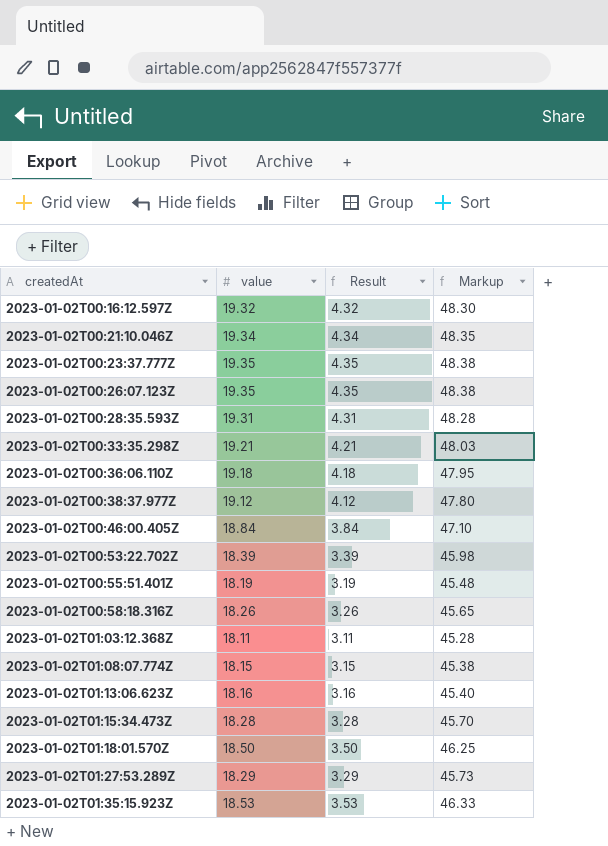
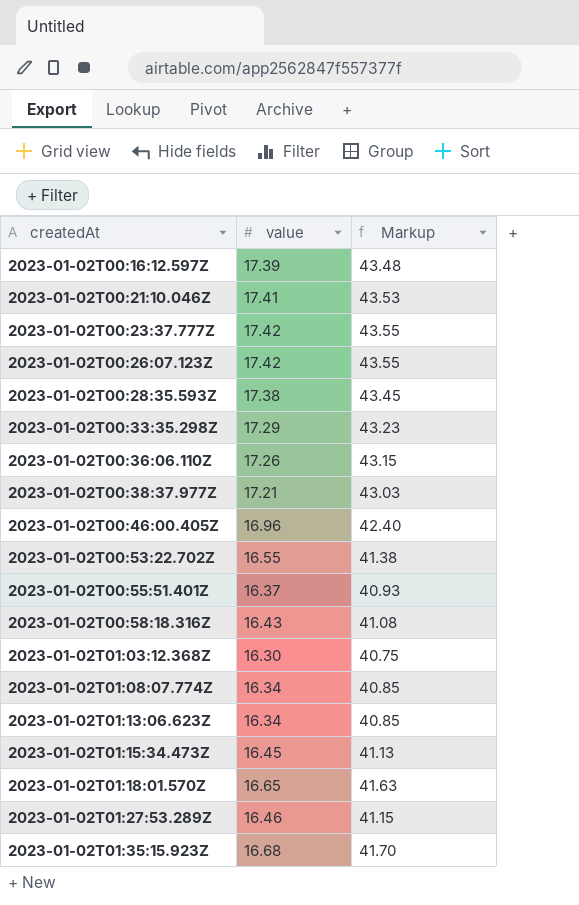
column Result | formula: [value] - 15 -> none
2023-01-02T00:16:12.597Z | value: 19.32 -> 17.39
2023-01-02T00:16:12.597Z | Markup: 48.30 -> 43.48
2023-01-02T00:21:10.046Z | value: 19.34 -> 17.41
2023-01-02T00:21:10.046Z | Markup: 48.35 -> 43.53
2023-01-02T00:23:37.777Z | value: 19.35 -> 17.42
2023-01-02T00:23:37.777Z | Markup: 48.38 -> 43.55
2023-01-02T00:26:07.123Z | value: 19.35 -> 17.42
2023-01-02T00:26:07.123Z | Markup: 48.38 -> 43.55
2023-01-02T00:28:35.593Z | value: 19.31 -> 17.38
2023-01-02T00:28:35.593Z | Markup: 48.28 -> 43.45
2023-01-02T00:33:35.298Z | value: 19.21 -> 17.29
2023-01-02T00:33:35.298Z | Markup: 48.03 -> 43.23
2023-01-02T00:36:06.110Z | value: 19.18 -> 17.26
2023-01-02T00:36:06.110Z | Markup: 47.95 -> 43.15
2023-01-02T00:38:37.977Z | value: 19.12 -> 17.21
2023-01-02T00:38:37.977Z | Markup: 47.80 -> 43.03
2023-01-02T00:46:00.405Z | value: 18.84 -> 16.96
2023-01-02T00:46:00.405Z | Markup: 47.10 -> 42.40
2023-01-02T00:53:22.702Z | value: 18.39 -> 16.55
2023-01-02T00:53:22.702Z | Markup: 45.98 -> 41.38
2023-01-02T00:55:51.401Z | value: 18.19 -> 16.37
2023-01-02T00:55:51.401Z | Markup: 45.48 -> 40.93
2023-01-02T00:58:18.316Z | value: 18.26 -> 16.43
2023-01-02T00:58:18.316Z | Markup: 45.65 -> 41.08
2023-01-02T01:03:12.368Z | value: 18.11 -> 16.30
2023-01-02T01:03:12.368Z | Markup: 45.28 -> 40.75
2023-01-02T01:08:07.774Z | value: 18.15 -> 16.34
2023-01-02T01:08:07.774Z | Markup: 45.38 -> 40.85
2023-01-02T01:13:06.623Z | value: 18.16 -> 16.34
2023-01-02T01:13:06.623Z | Markup: 45.40 -> 40.85
2023-01-02T01:15:34.473Z | value: 18.28 -> 16.45
2023-01-02T01:15:34.473Z | Markup: 45.70 -> 41.13
2023-01-02T01:18:01.570Z | value: 18.50 -> 16.65
2023-01-02T01:18:01.570Z | Markup: 46.25 -> 41.63
2023-01-02T01:27:53.289Z | value: 18.29 -> 16.46
2023-01-02T01:27:53.289Z | Markup: 45.73 -> 41.15
2023-01-02T01:35:15.923Z | value: 18.53 -> 16.68
2023-01-02T01:35:15.923Z | Markup: 46.33 -> 41.70

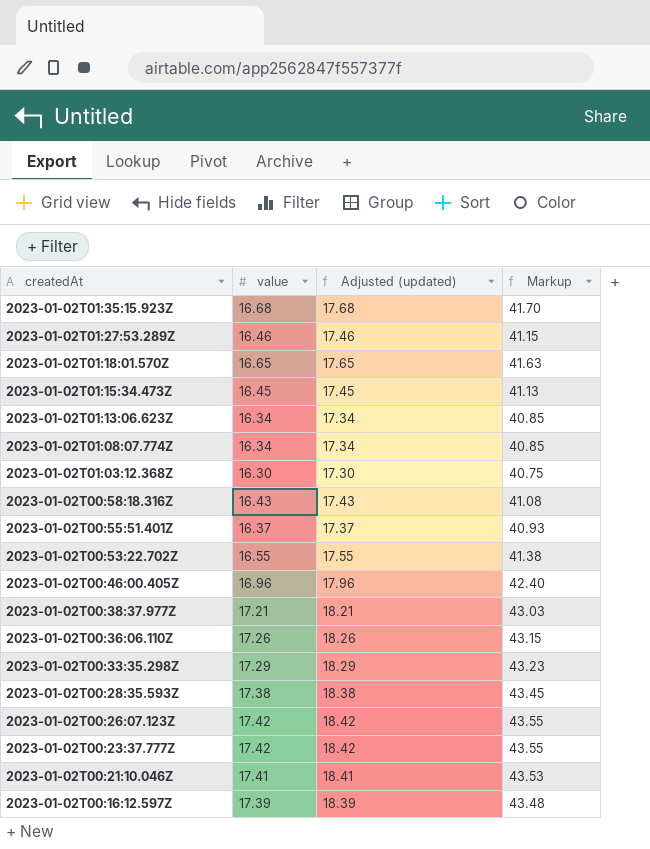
row order: createdAt ascending -> createdAt descending
column Adjusted (updated) | formula: none -> [value] + 1

